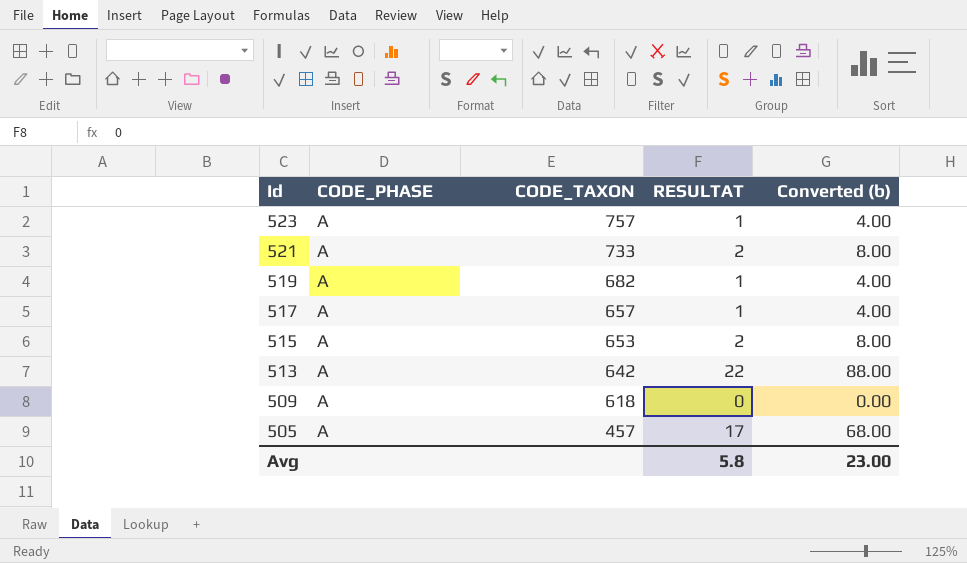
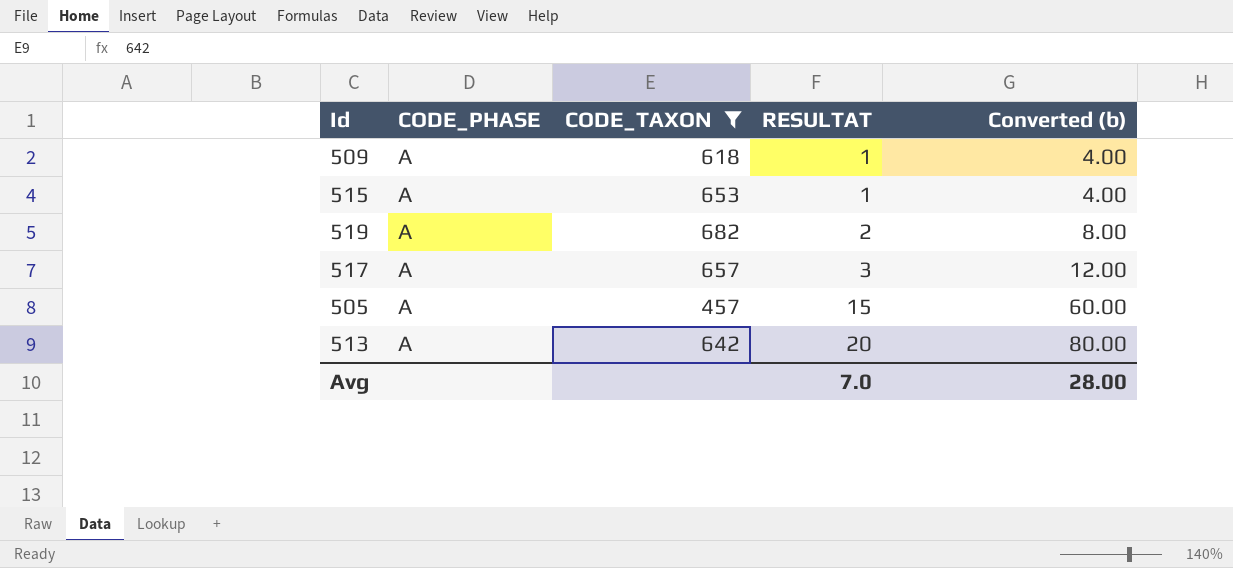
filter: none -> CODE_TAXON <= 682
row order: Id descending -> RESULTAT ascending
509 | RESULTAT: 0 -> 1
509 | Converted (b): 0.00 -> 4.00
515 | RESULTAT: 2 -> 1
515 | Converted (b): 8.00 -> 4.00
519 | RESULTAT: 1 -> 2
519 | Converted (b): 4.00 -> 8.00
517 | RESULTAT: 1 -> 3
517 | Converted (b): 4.00 -> 12.00
505 | RESULTAT: 17 -> 15
505 | Converted (b): 68.00 -> 60.00
513 | RESULTAT: 22 -> 20
513 | Converted (b): 88.00 -> 80.00
Avg | RESULTAT: 5.8 -> 7.0
Avg | Converted (b): 23.00 -> 28.00

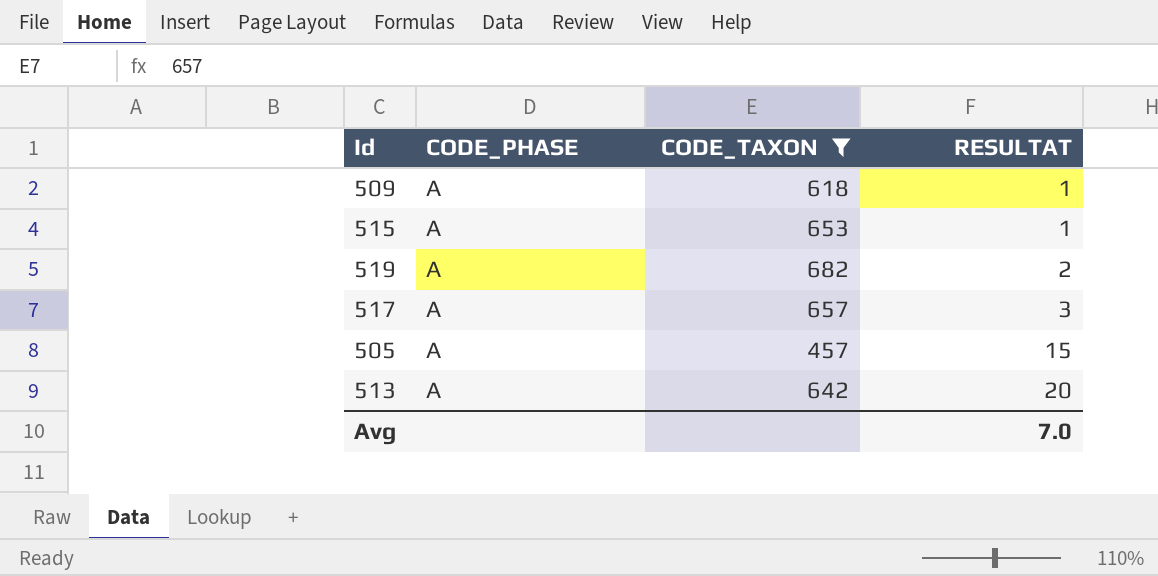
column Converted (b) | formula: [RESULTAT] * 4 -> none

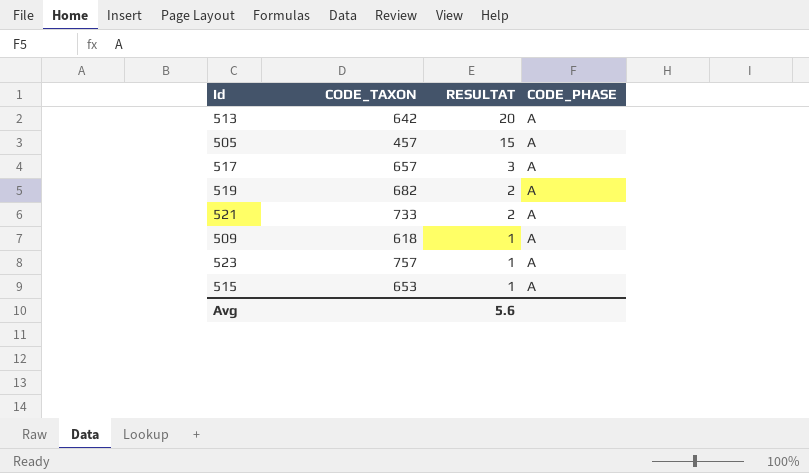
filter: CODE_TAXON <= 682 -> none
row order: RESULTAT ascending -> RESULTAT descending
column CODE_PHASE | position: 2 -> 4
Avg | RESULTAT: 7.0 -> 5.6

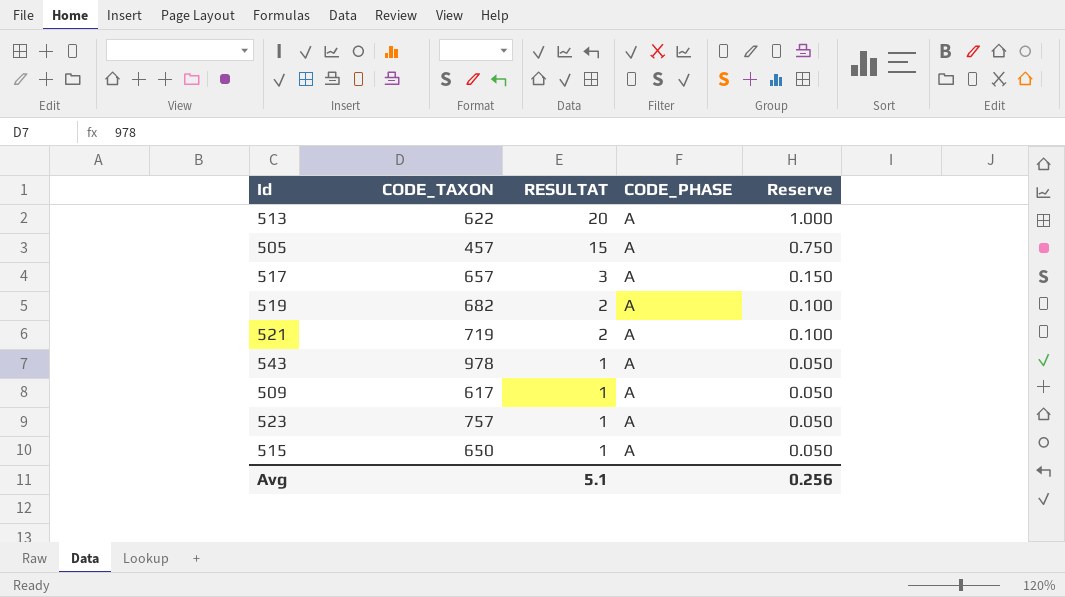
column Reserve | formula: none -> [RESULTAT] * 0.05
513 | CODE_TAXON: 642 -> 622
521 | CODE_TAXON: 733 -> 719
row 543: none -> 978 | 1 | A | 0.050
509 | CODE_TAXON: 618 -> 617
515 | CODE_TAXON: 653 -> 650
Avg | RESULTAT: 5.6 -> 5.1

